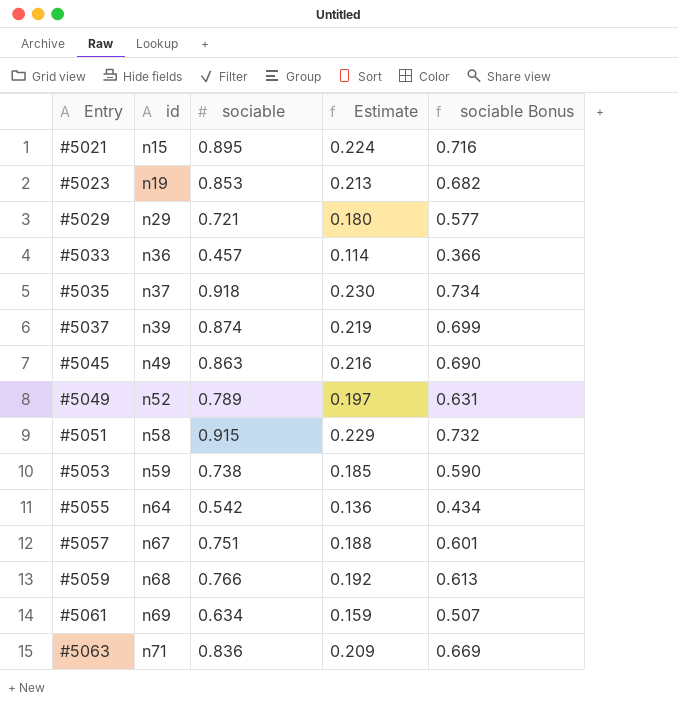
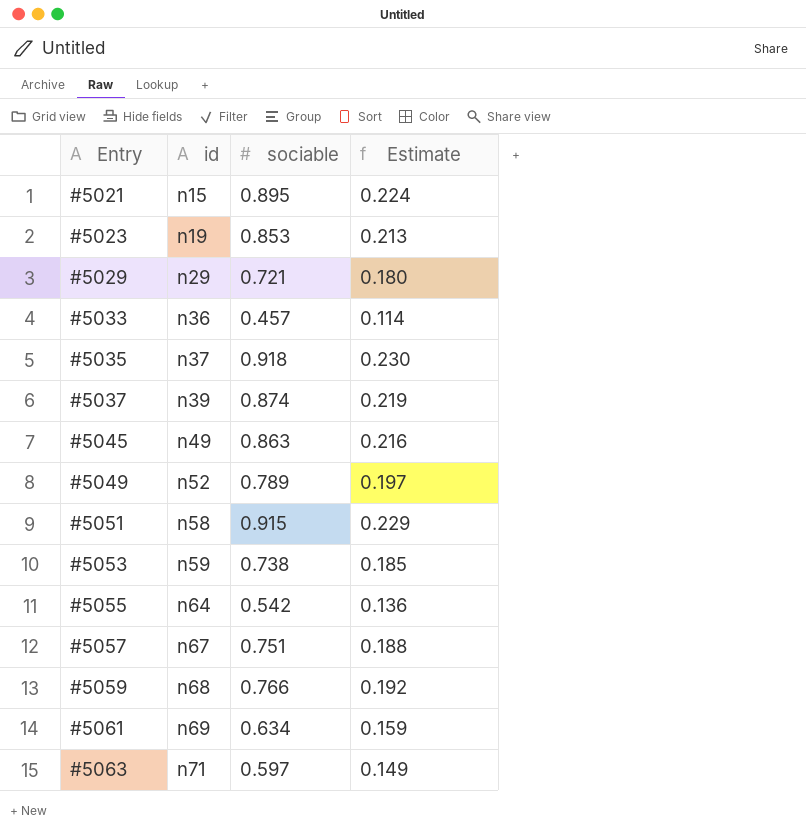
column sociable Bonus | formula: [sociable] * 0.8 -> none
#5063 | sociable: 0.836 -> 0.597
#5063 | Estimate: 0.209 -> 0.149

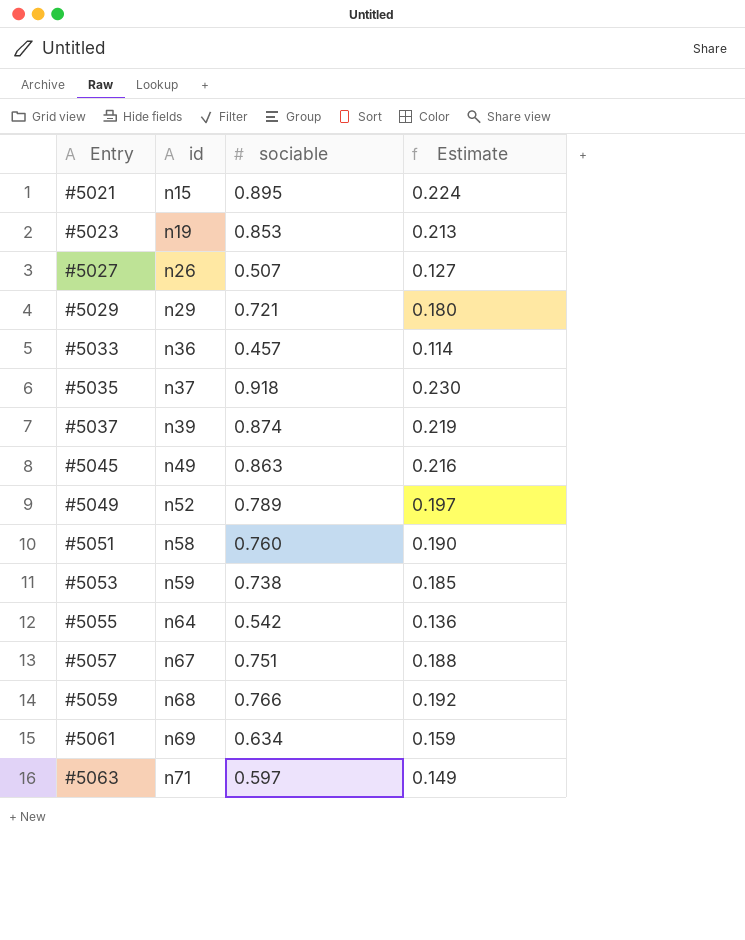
row #5027: none -> n26 | 0.507 | 0.127
#5051 | sociable: 0.915 -> 0.760
#5051 | Estimate: 0.229 -> 0.190

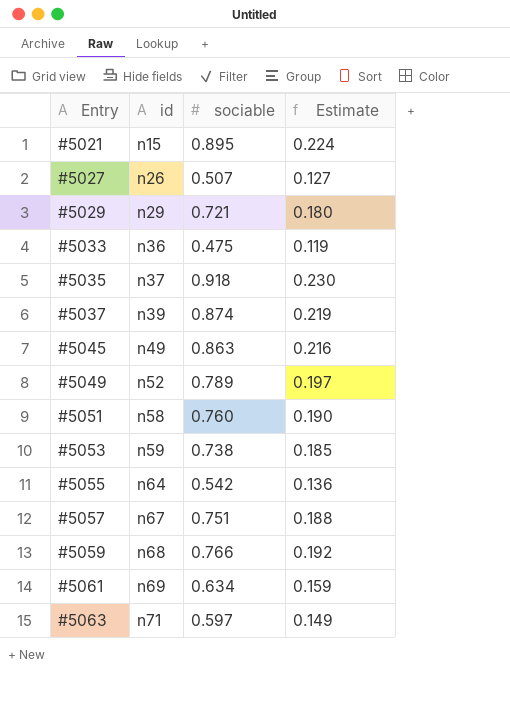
row #5023: n19 | 0.853 | 0.213 -> none
#5033 | sociable: 0.457 -> 0.475
#5033 | Estimate: 0.114 -> 0.119

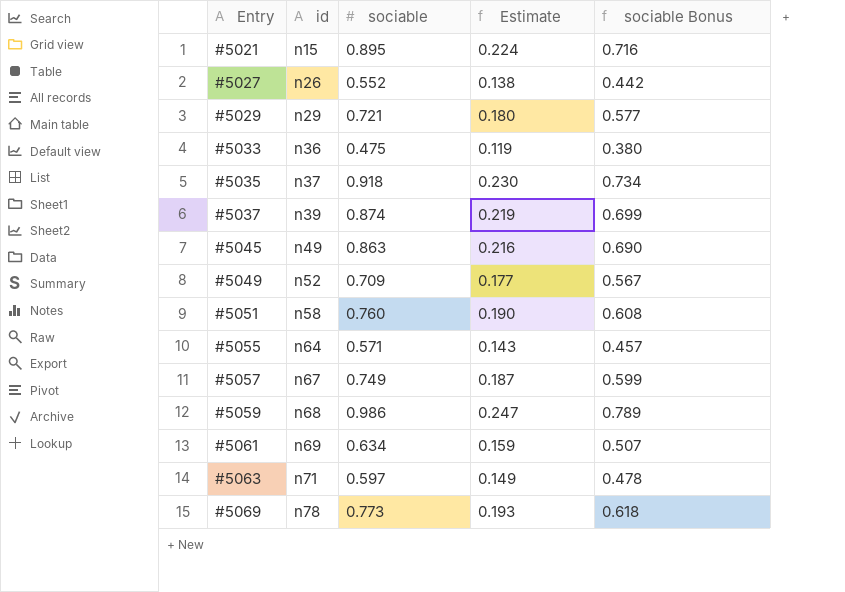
column sociable Bonus | formula: none -> [sociable] * 0.8
row #5053: n59 | 0.738 | 0.185 -> none
#5027 | sociable: 0.507 -> 0.552
#5027 | Estimate: 0.127 -> 0.138
#5049 | sociable: 0.789 -> 0.709
#5049 | Estimate: 0.197 -> 0.177
#5055 | sociable: 0.542 -> 0.571
#5055 | Estimate: 0.136 -> 0.143
#5057 | sociable: 0.751 -> 0.749
#5057 | Estimate: 0.188 -> 0.187
#5059 | sociable: 0.766 -> 0.986
#5059 | Estimate: 0.192 -> 0.247
row #5069: none -> n78 | 0.773 | 0.193 | 0.618

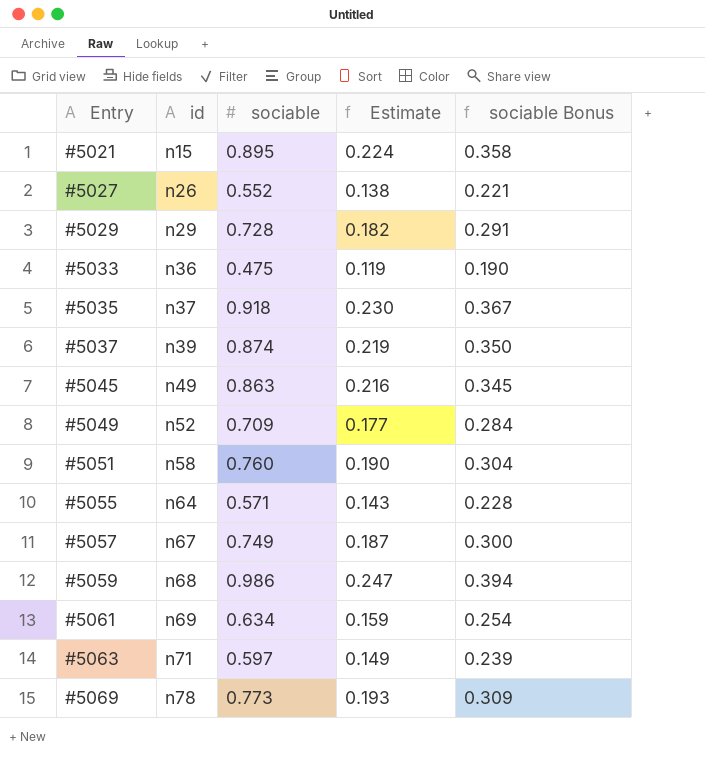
column sociable Bonus | formula: [sociable] * 0.8 -> [sociable] * 0.4
#5029 | sociable: 0.721 -> 0.728
#5029 | Estimate: 0.180 -> 0.182

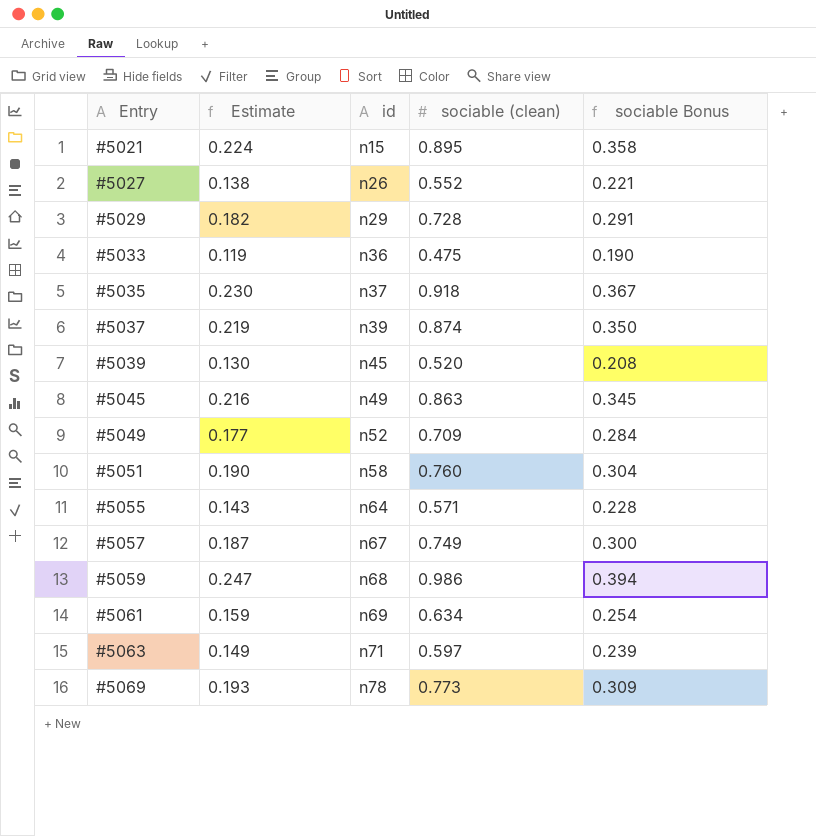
column Estimate | position: 4 -> 2
column name: sociable -> sociable (clean)
row #5039: none -> 0.130 | n45 | 0.520 | 0.208

